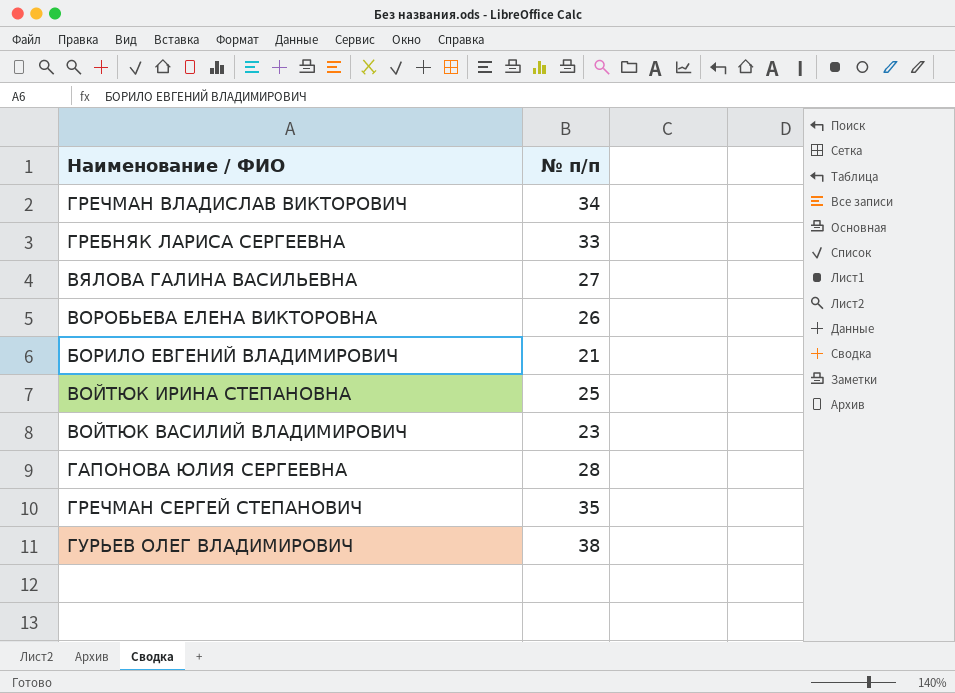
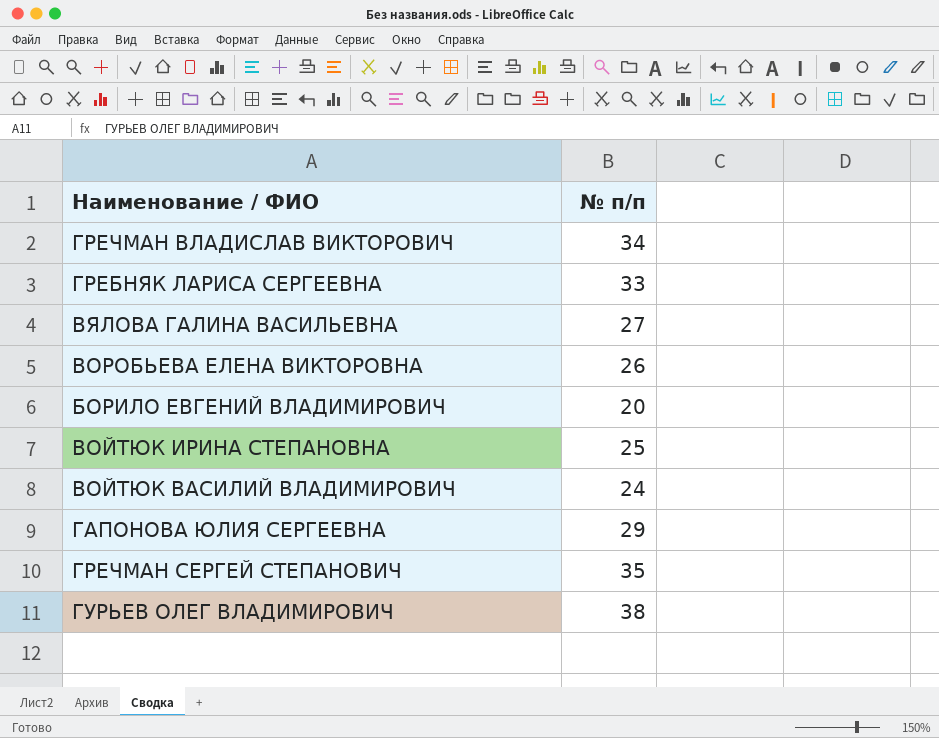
БОРИЛО ЕВГЕНИЙ ВЛАДИМИРОВИЧ | № п/п: 21 -> 20
ВОЙТЮК ВАСИЛИЙ ВЛАДИМИРОВИЧ | № п/п: 23 -> 24
ГАПОНОВА ЮЛИЯ СЕРГЕЕВНА | № п/п: 28 -> 29

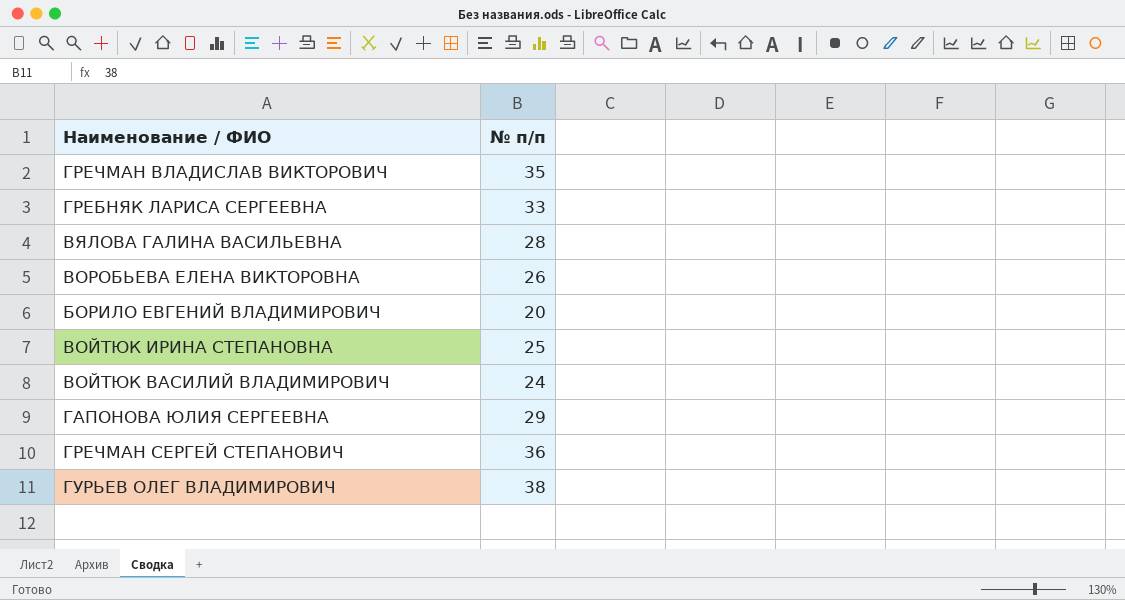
ГРЕЧМАН ВЛАДИСЛАВ ВИКТОРОВИЧ | № п/п: 34 -> 35
ВЯЛОВА ГАЛИНА ВАСИЛЬЕВНА | № п/п: 27 -> 28
ГРЕЧМАН СЕРГЕЙ СТЕПАНОВИЧ | № п/п: 35 -> 36

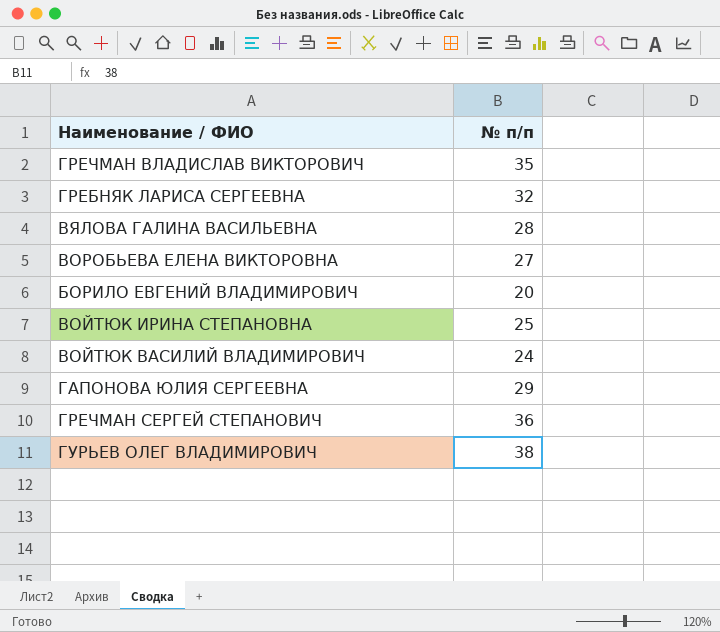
ГРЕБНЯК ЛАРИСА СЕРГЕЕВНА | № п/п: 33 -> 32
ВОРОБЬЕВА ЕЛЕНА ВИКТОРОВНА | № п/п: 26 -> 27

